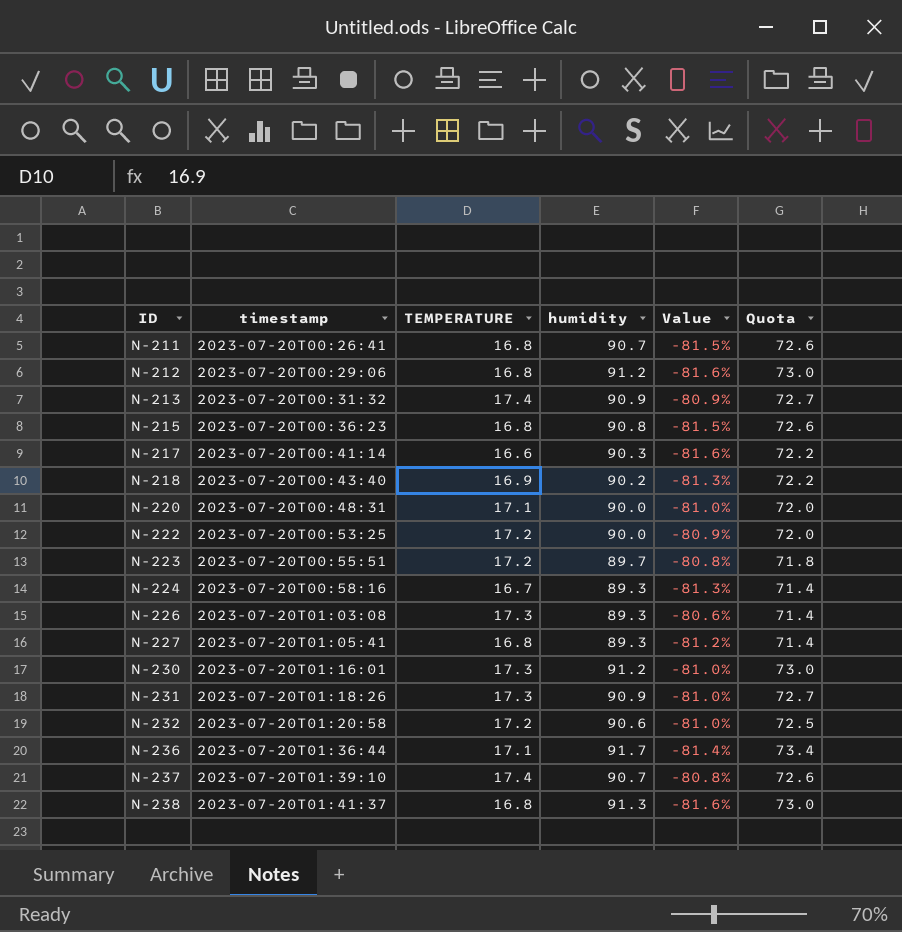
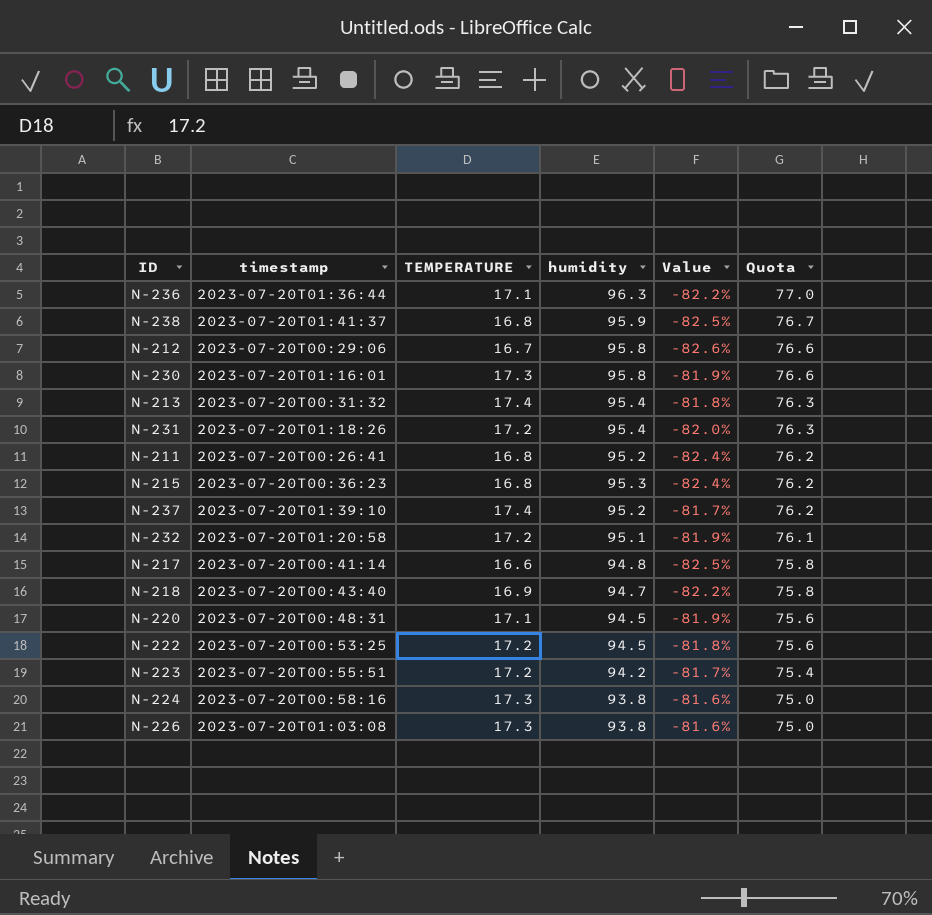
row order: ID ascending -> Quota descending
row N-227: 2023-07-20T01:05:41 | 16.8 | 89.3 | -81.2% | 71.4 -> none
N-236 | humidity: 91.7 -> 96.3
N-236 | Value: -81.4% -> -82.2%
N-236 | Quota: 73.4 -> 77.0
N-238 | humidity: 91.3 -> 95.9
N-238 | Value: -81.6% -> -82.5%
N-238 | Quota: 73.0 -> 76.7
N-212 | TEMPERATURE: 16.8 -> 16.7
N-212 | humidity: 91.2 -> 95.8
N-212 | Value: -81.6% -> -82.6%
N-212 | Quota: 73.0 -> 76.6
N-230 | humidity: 91.2 -> 95.8
N-230 | Value: -81.0% -> -81.9%
N-230 | Quota: 73.0 -> 76.6
N-213 | humidity: 90.9 -> 95.4
N-213 | Value: -80.9% -> -81.8%
N-213 | Quota: 72.7 -> 76.3
N-231 | TEMPERATURE: 17.3 -> 17.2
N-231 | humidity: 90.9 -> 95.4
N-231 | Value: -81.0% -> -82.0%
N-231 | Quota: 72.7 -> 76.3
N-211 | humidity: 90.7 -> 95.2
N-211 | Value: -81.5% -> -82.4%
N-211 | Quota: 72.6 -> 76.2
N-215 | humidity: 90.8 -> 95.3
N-215 | Value: -81.5% -> -82.4%
N-215 | Quota: 72.6 -> 76.2
N-237 | humidity: 90.7 -> 95.2
N-237 | Value: -80.8% -> -81.7%
N-237 | Quota: 72.6 -> 76.2
N-232 | humidity: 90.6 -> 95.1
N-232 | Value: -81.0% -> -81.9%
N-232 | Quota: 72.5 -> 76.1
N-217 | humidity: 90.3 -> 94.8
N-217 | Value: -81.6% -> -82.5%
N-217 | Quota: 72.2 -> 75.8
N-218 | humidity: 90.2 -> 94.7
N-218 | Value: -81.3% -> -82.2%
N-218 | Quota: 72.2 -> 75.8
N-220 | humidity: 90.0 -> 94.5
N-220 | Value: -81.0% -> -81.9%
N-220 | Quota: 72.0 -> 75.6
N-222 | humidity: 90.0 -> 94.5
N-222 | Value: -80.9% -> -81.8%
N-222 | Quota: 72.0 -> 75.6
N-223 | humidity: 89.7 -> 94.2
N-223 | Value: -80.8% -> -81.7%
N-223 | Quota: 71.8 -> 75.4
N-224 | TEMPERATURE: 16.7 -> 17.3
N-224 | humidity: 89.3 -> 93.8
N-224 | Value: -81.3% -> -81.6%
N-224 | Quota: 71.4 -> 75.0
N-226 | humidity: 89.3 -> 93.8
N-226 | Value: -80.6% -> -81.6%
N-226 | Quota: 71.4 -> 75.0

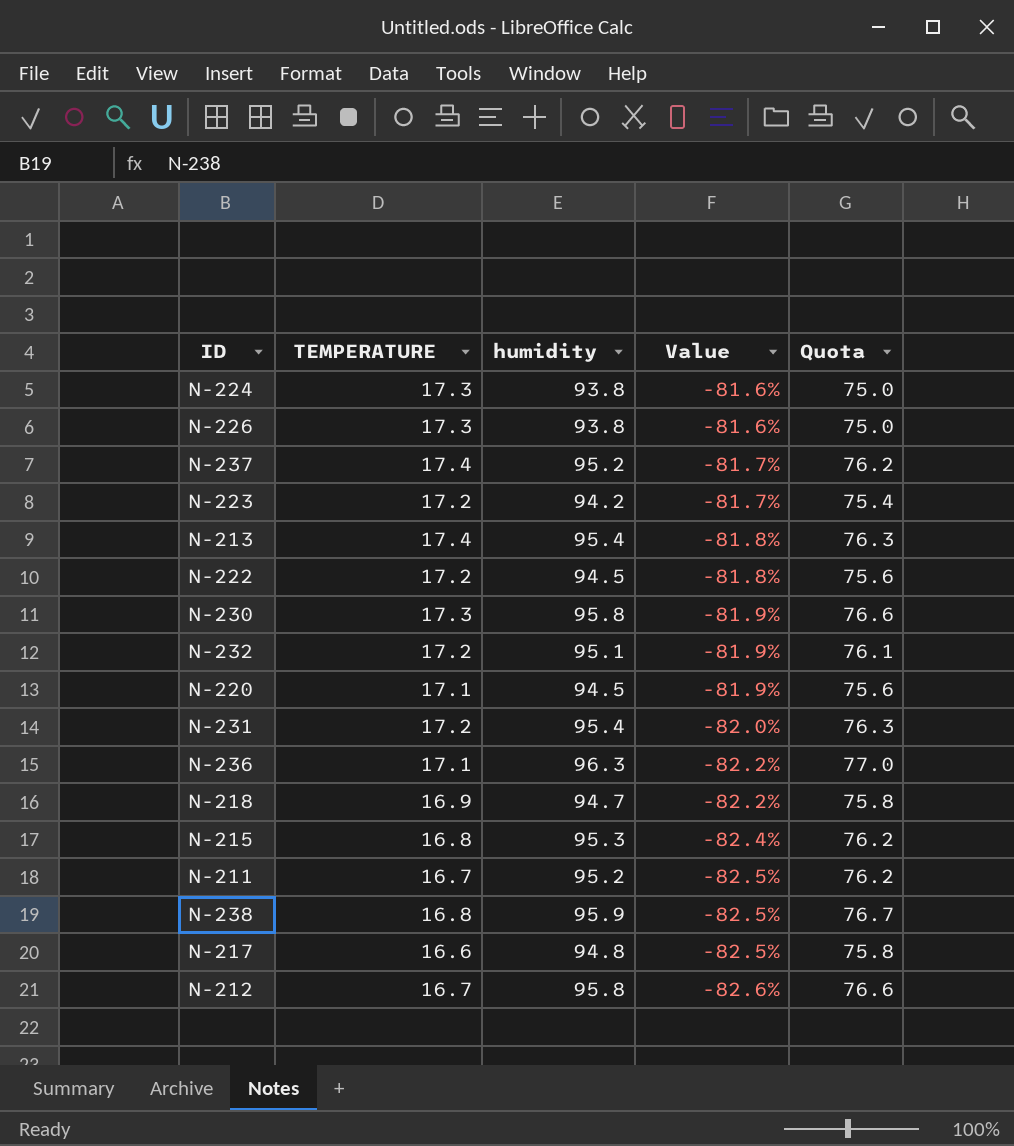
row order: Quota descending -> Value descending
column timestamp | position: 2 -> none
N-211 | TEMPERATURE: 16.8 -> 16.7
N-211 | Value: -82.4% -> -82.5%

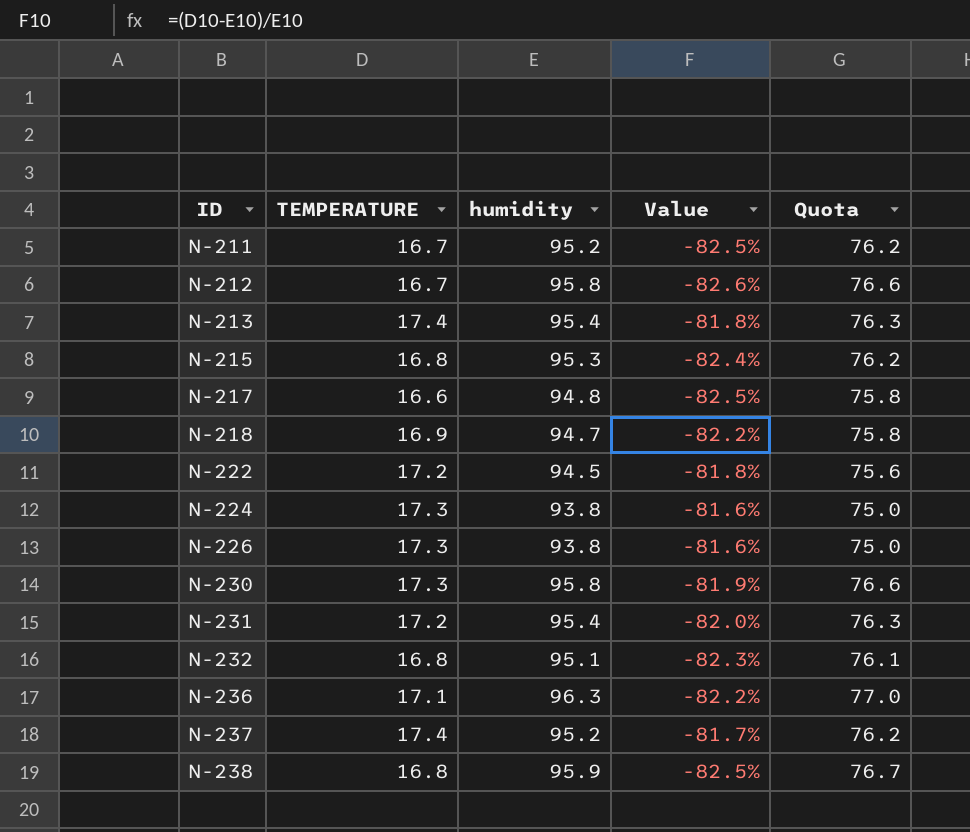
row order: Value descending -> ID ascending
row N-223: 17.2 | 94.2 | -81.7% | 75.4 -> none
row N-220: 17.1 | 94.5 | -81.9% | 75.6 -> none
N-232 | TEMPERATURE: 17.2 -> 16.8
N-232 | Value: -81.9% -> -82.3%

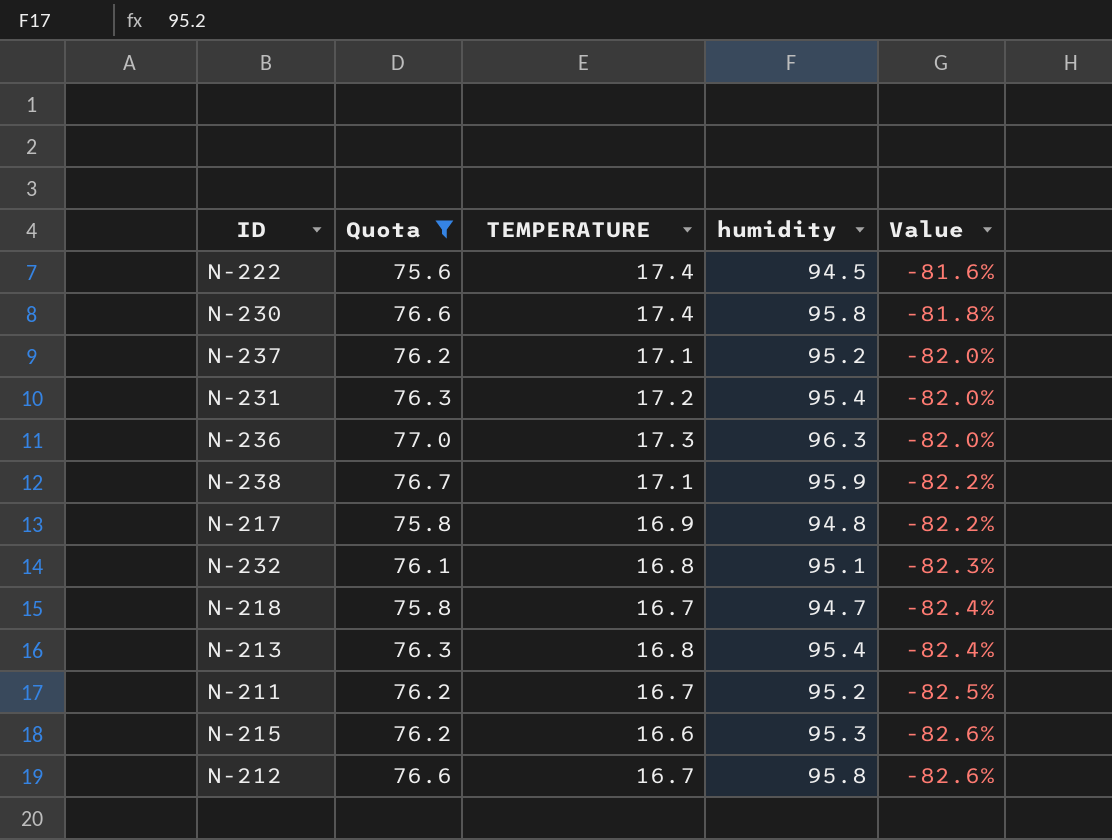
filter: none -> Quota != 75.0
row order: ID ascending -> Value descending
column Quota | position: 5 -> 2
N-222 | TEMPERATURE: 17.2 -> 17.4
N-222 | Value: -81.8% -> -81.6%
N-230 | TEMPERATURE: 17.3 -> 17.4
N-230 | Value: -81.9% -> -81.8%
N-237 | TEMPERATURE: 17.4 -> 17.1
N-237 | Value: -81.7% -> -82.0%
N-236 | TEMPERATURE: 17.1 -> 17.3
N-236 | Value: -82.2% -> -82.0%
N-238 | TEMPERATURE: 16.8 -> 17.1
N-238 | Value: -82.5% -> -82.2%
N-217 | TEMPERATURE: 16.6 -> 16.9
N-217 | Value: -82.5% -> -82.2%
N-218 | TEMPERATURE: 16.9 -> 16.7
N-218 | Value: -82.2% -> -82.4%
N-213 | TEMPERATURE: 17.4 -> 16.8
N-213 | Value: -81.8% -> -82.4%
N-215 | TEMPERATURE: 16.8 -> 16.6
N-215 | Value: -82.4% -> -82.6%

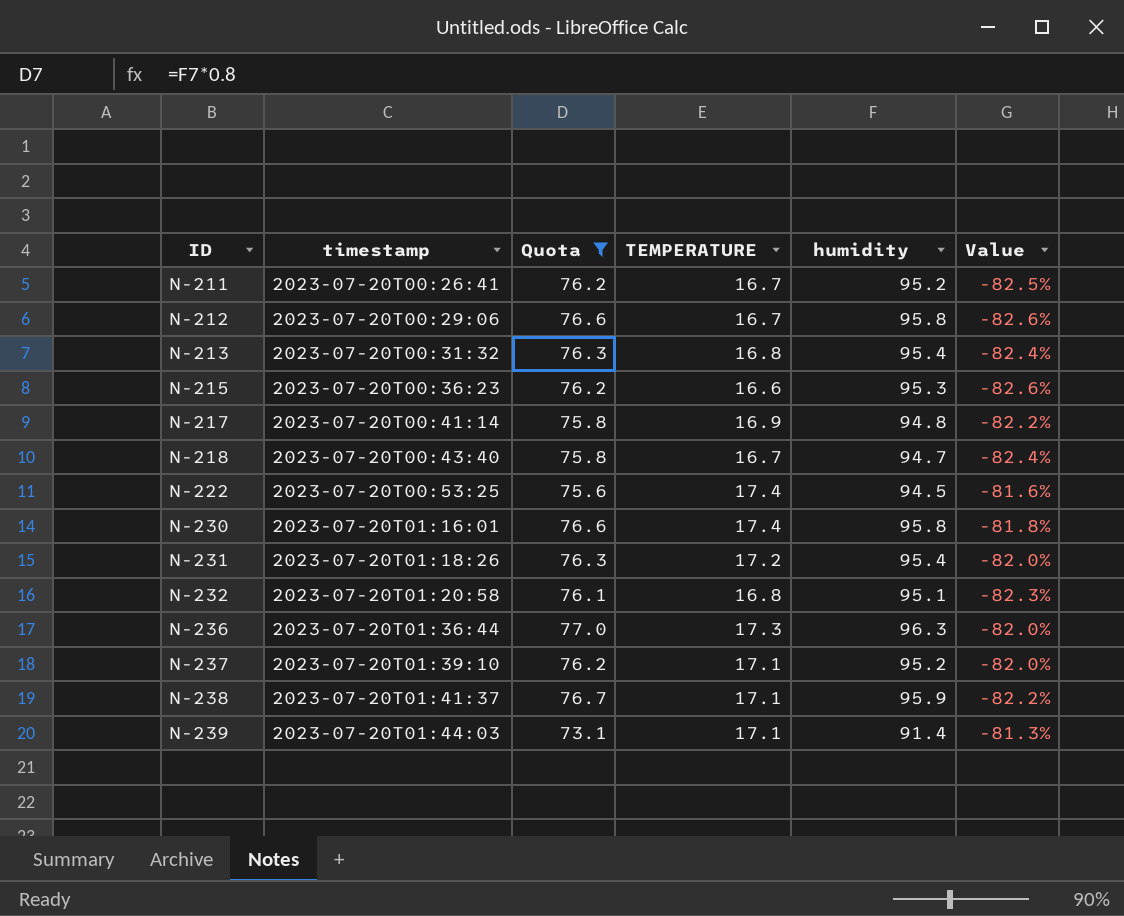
row order: Value descending -> ID ascending
column timestamp | position: none -> 2
row N-239: none -> 2023-07-20T01:44:03 | 73.1 | 17.1 | 91.4 | -81.3%

